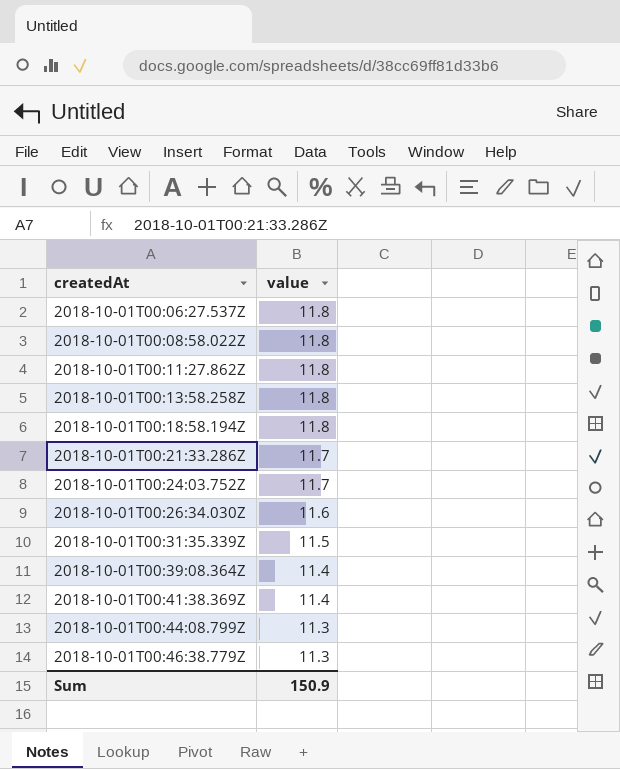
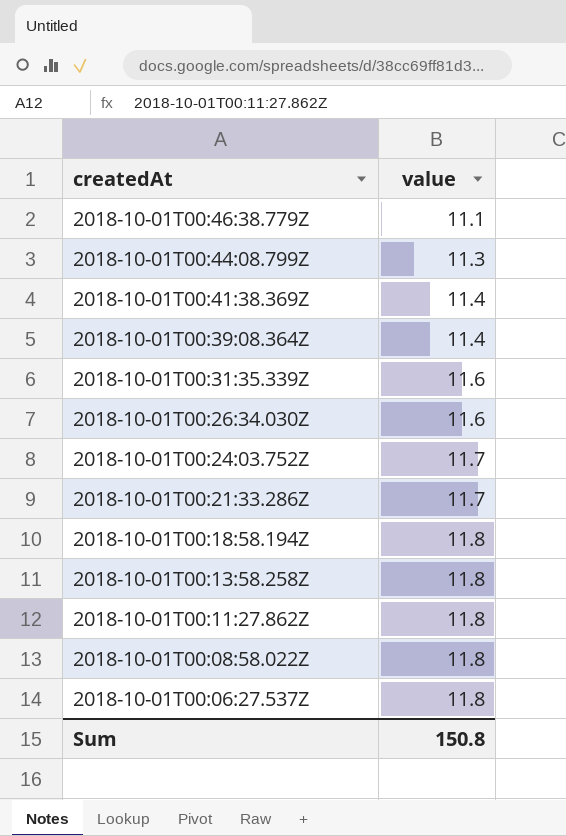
row order: createdAt ascending -> createdAt descending
2018-10-01T00:46:38.779Z | value: 11.3 -> 11.1
2018-10-01T00:31:35.339Z | value: 11.5 -> 11.6
Sum | value: 150.9 -> 150.8

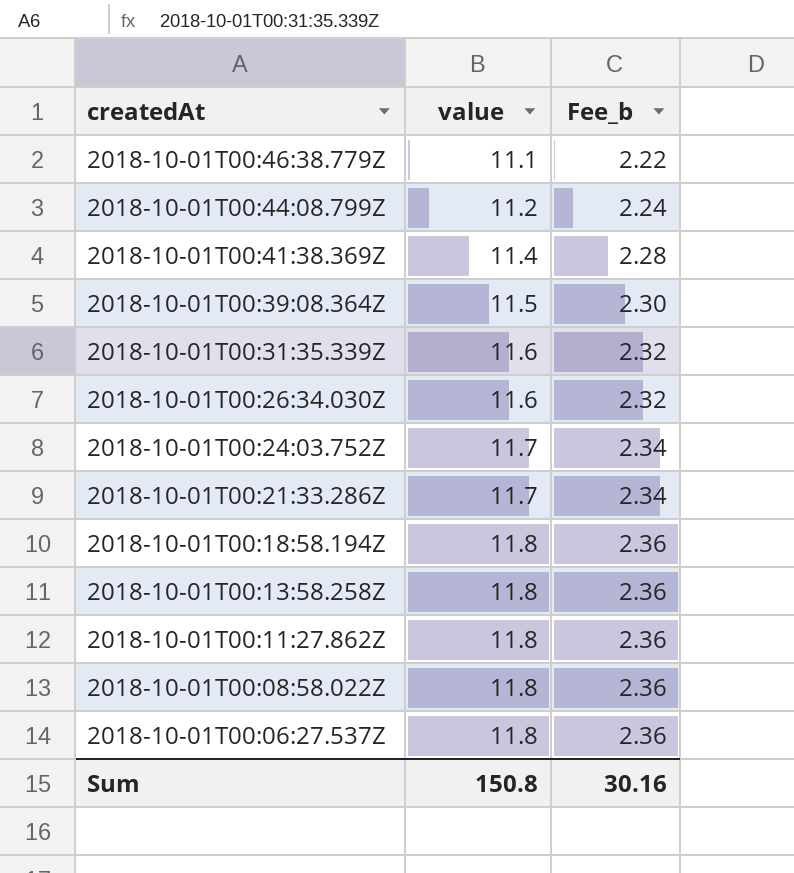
column Fee_b | formula: none -> [value] * 0.2
2018-10-01T00:44:08.799Z | value: 11.3 -> 11.2
2018-10-01T00:39:08.364Z | value: 11.4 -> 11.5

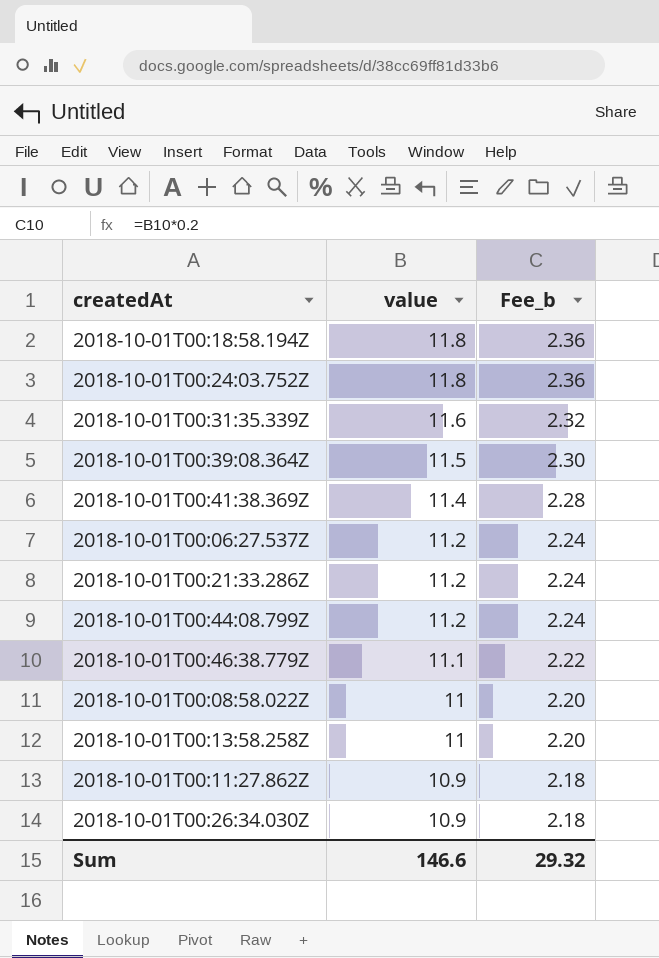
row order: createdAt descending -> value descending
2018-10-01T00:24:03.752Z | value: 11.7 -> 11.8
2018-10-01T00:24:03.752Z | Fee_b: 2.34 -> 2.36
2018-10-01T00:06:27.537Z | value: 11.8 -> 11.2
2018-10-01T00:06:27.537Z | Fee_b: 2.36 -> 2.24
2018-10-01T00:21:33.286Z | value: 11.7 -> 11.2
2018-10-01T00:21:33.286Z | Fee_b: 2.34 -> 2.24
2018-10-01T00:08:58.022Z | value: 11.8 -> 11
2018-10-01T00:08:58.022Z | Fee_b: 2.36 -> 2.20
2018-10-01T00:13:58.258Z | value: 11.8 -> 11
2018-10-01T00:13:58.258Z | Fee_b: 2.36 -> 2.20
2018-10-01T00:11:27.862Z | value: 11.8 -> 10.9
2018-10-01T00:11:27.862Z | Fee_b: 2.36 -> 2.18
2018-10-01T00:26:34.030Z | value: 11.6 -> 10.9
2018-10-01T00:26:34.030Z | Fee_b: 2.32 -> 2.18
Sum | value: 150.8 -> 146.6
Sum | Fee_b: 30.16 -> 29.32

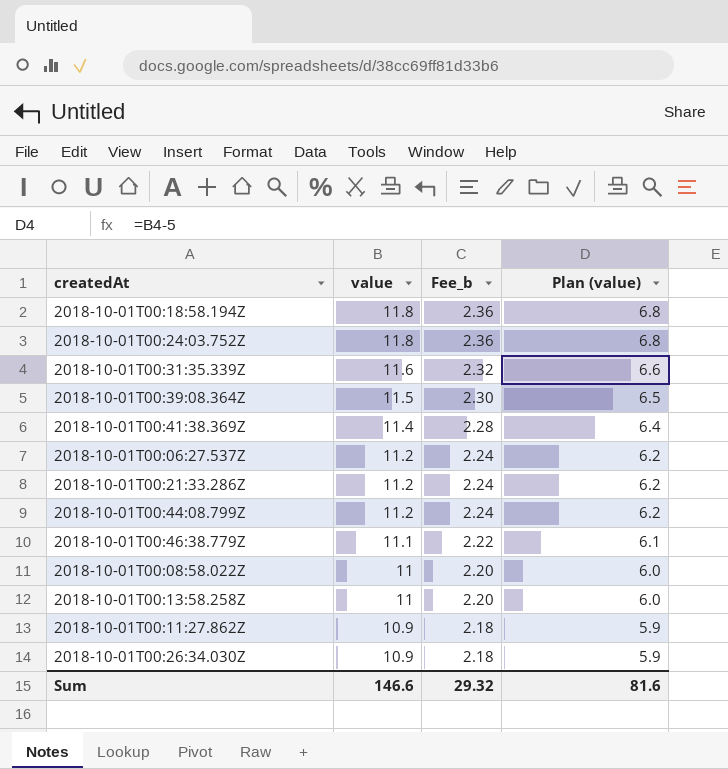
column Plan (value) | formula: none -> [value] - 5

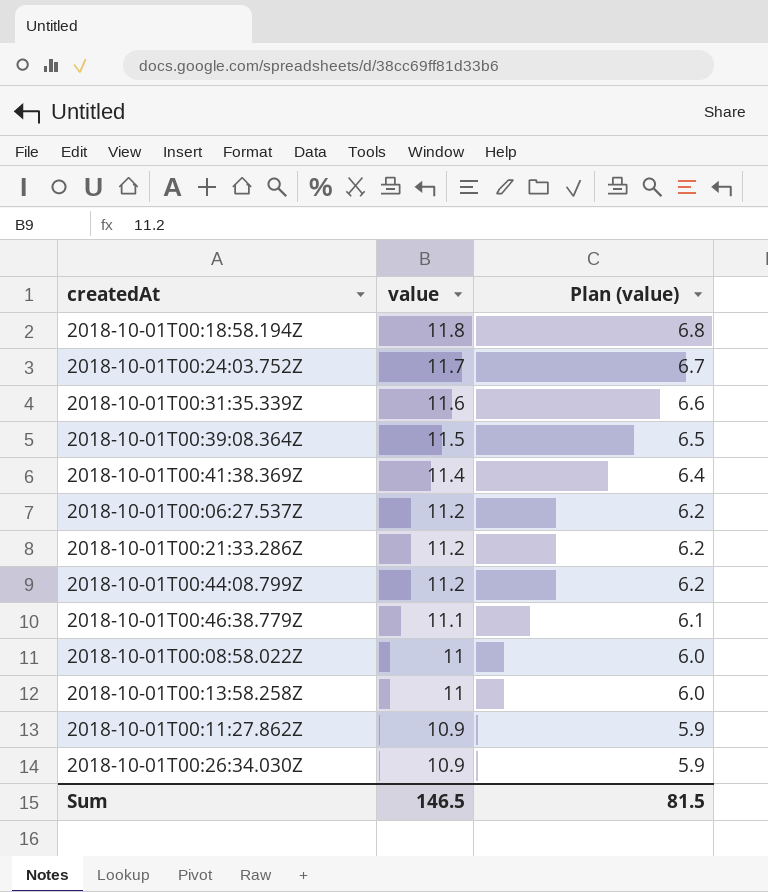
column Fee_b | formula: [value] * 0.2 -> none
2018-10-01T00:24:03.752Z | value: 11.8 -> 11.7
2018-10-01T00:24:03.752Z | Plan (value): 6.8 -> 6.7
Sum | value: 146.6 -> 146.5
Sum | Plan (value): 81.6 -> 81.5

